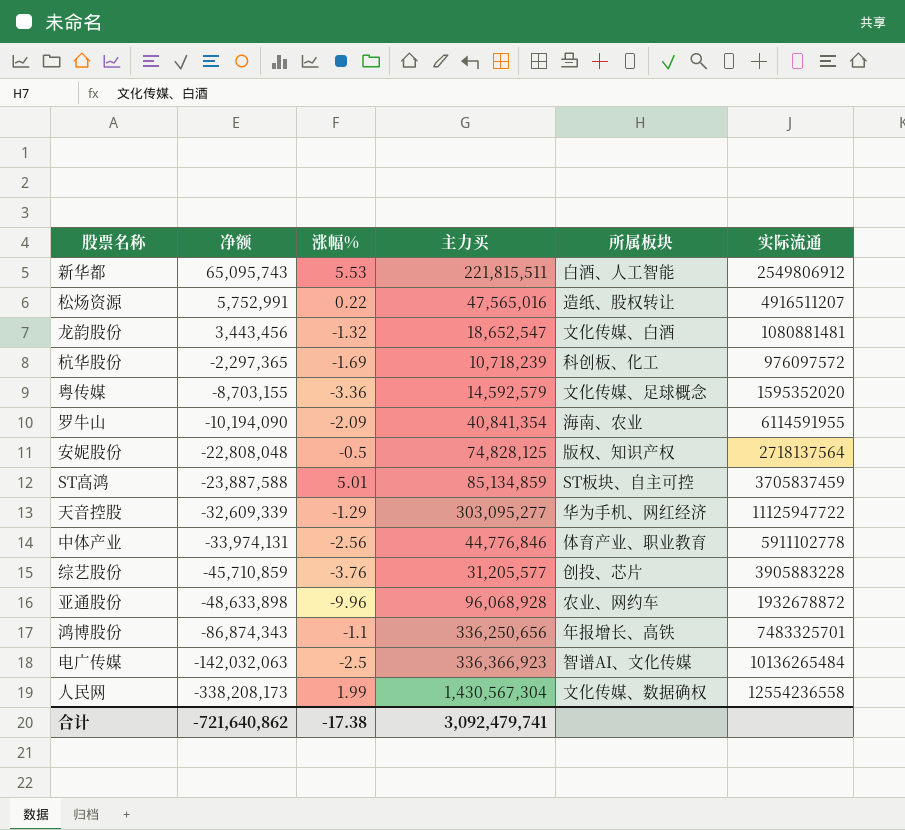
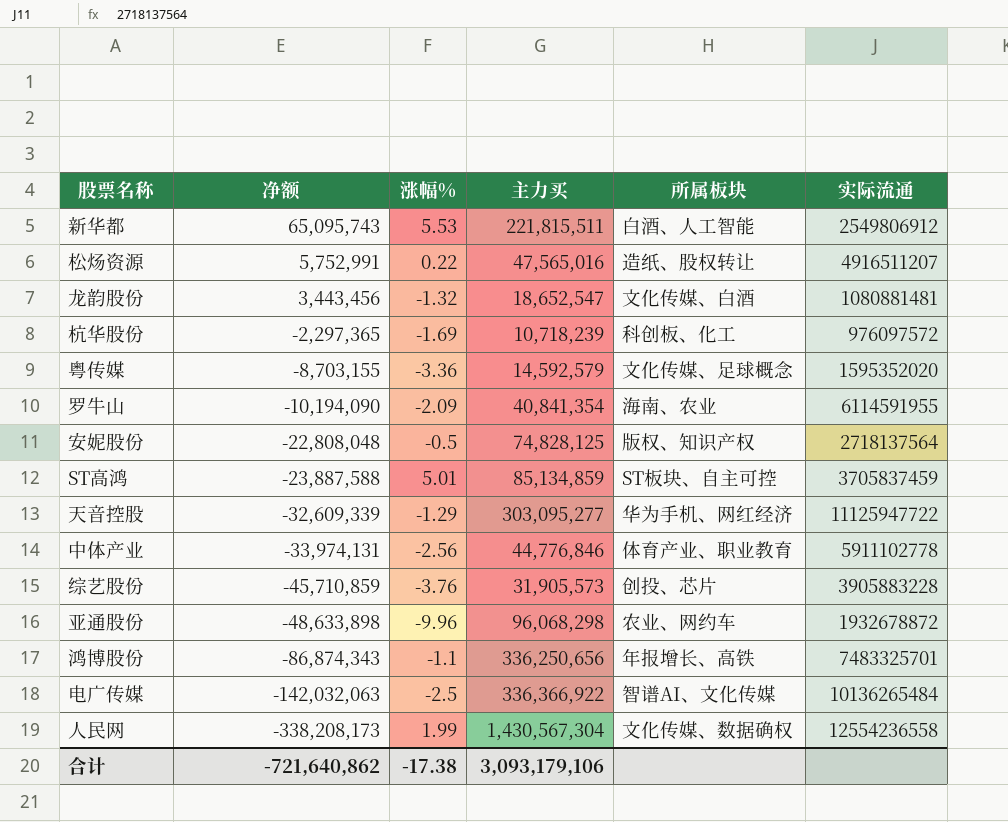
综艺股份 | 主力买: 31,205,577 -> 31,905,573
亚通股份 | 主力买: 96,068,928 -> 96,068,298
电广传媒 | 主力买: 336,366,923 -> 336,366,922
合计 | 主力买: 3,092,479,741 -> 3,093,179,106

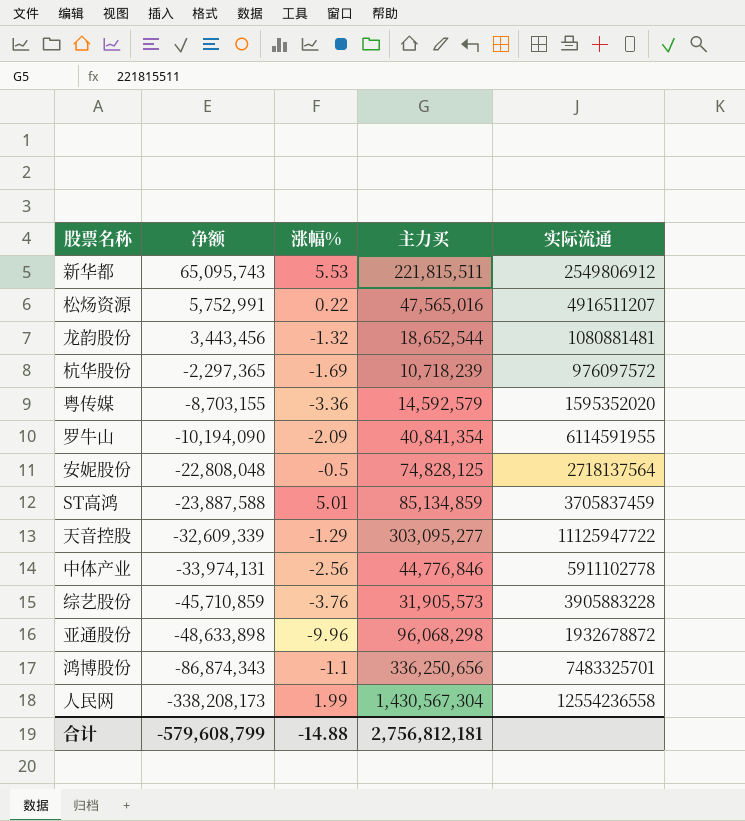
column 所属板块 | position: 5 -> none
row 电广传媒: -142,032,063 | -2.5 | 336,366,922 | 智谱AI、文化传媒 | 10136265484 -> none
龙韵股份 | 主力买: 18,652,547 -> 18,652,544
合计 | 净额: -721,640,862 -> -579,608,799
合计 | 涨幅%: -17.38 -> -14.88
合计 | 主力买: 3,093,179,106 -> 2,756,812,181

